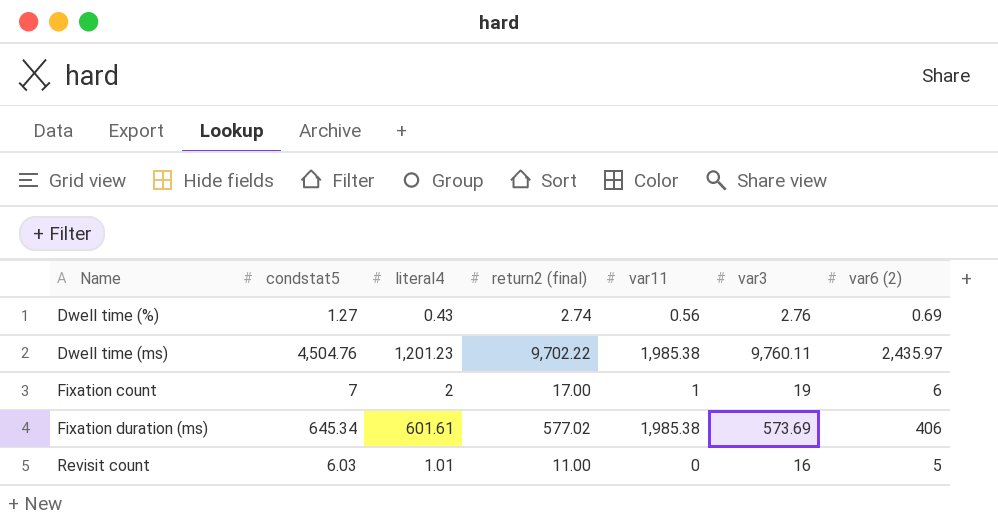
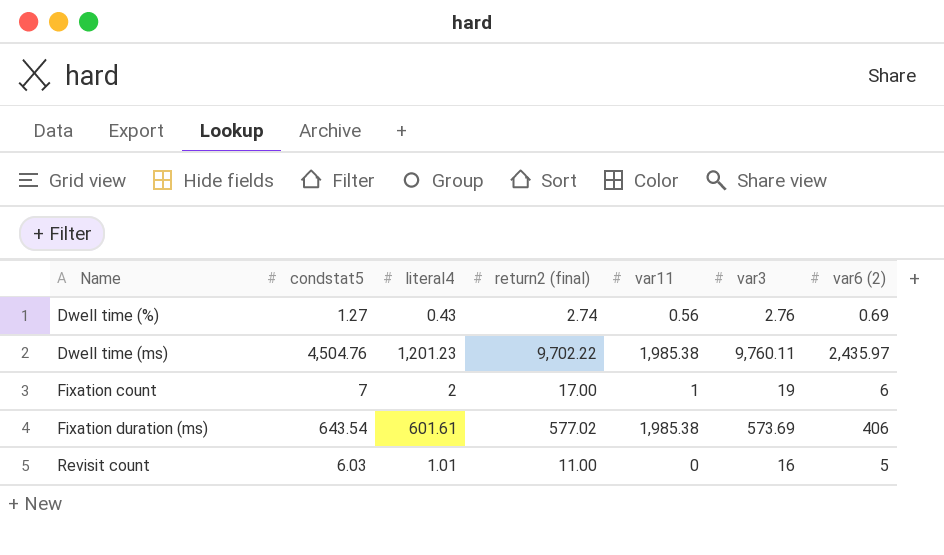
Fixation duration (ms) | condstat5: 645.34 -> 643.54

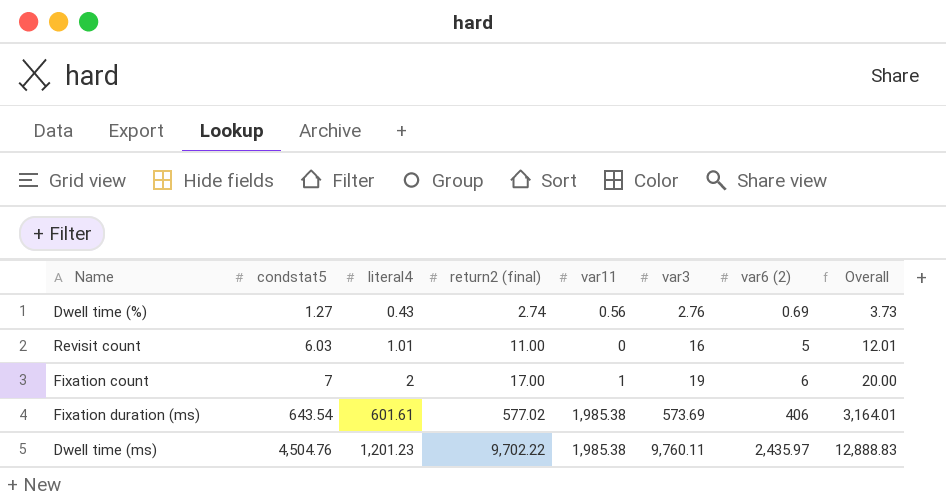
row order: Name ascending -> condstat5 ascending
column Overall | formula: none -> [literal4] + [return2 (final)] + [var11]

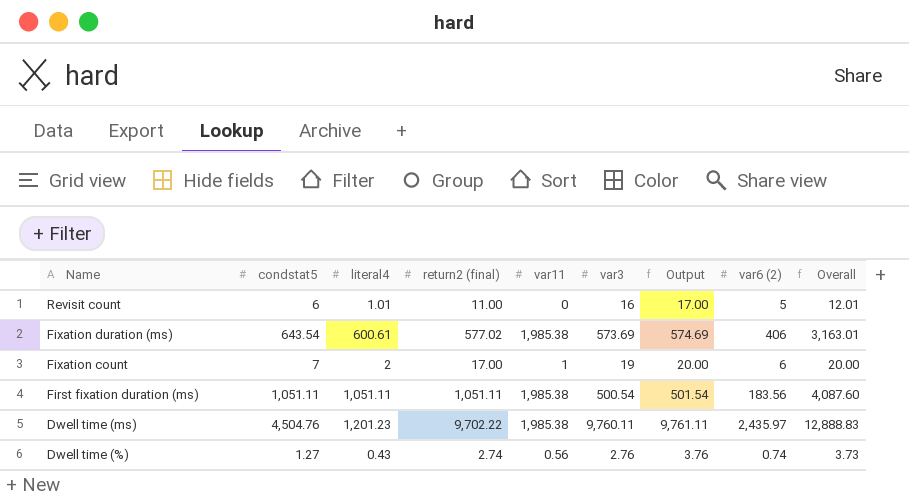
row order: condstat5 ascending -> Name descending
column Output | formula: none -> [var3] + 1
Revisit count | condstat5: 6.03 -> 6
Fixation duration (ms) | literal4: 601.61 -> 600.61
Fixation duration (ms) | Overall: 3,164.01 -> 3,163.01
row First fixation duration (ms): none -> 1,051.11 | 1,051.11 | 1,051.11 | 1,985.38 | 500.54 | 501.54 | 183.56 | 4,087.60
Dwell time (%) | var6 (2): 0.69 -> 0.74

